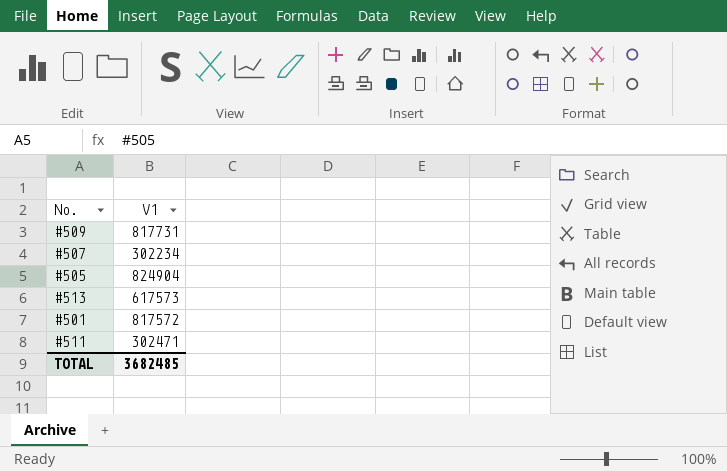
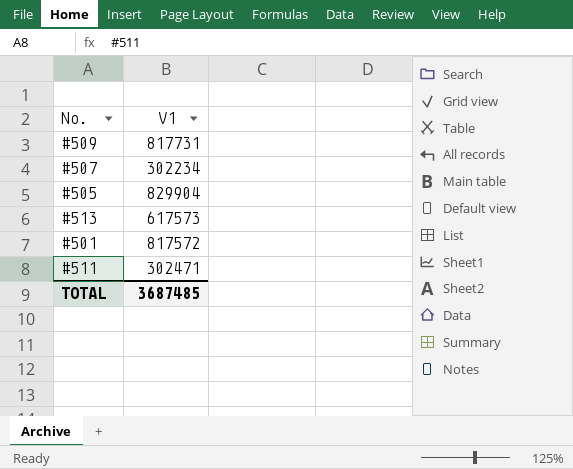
#505 | V1: 824904 -> 829904
TOTAL | V1: 3682485 -> 3687485

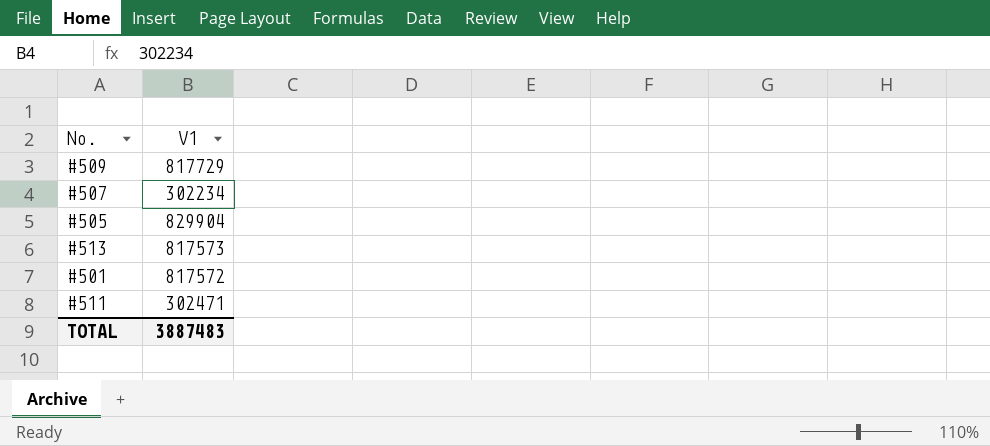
#509 | V1: 817731 -> 817729
#513 | V1: 617573 -> 817573
TOTAL | V1: 3687485 -> 3887483

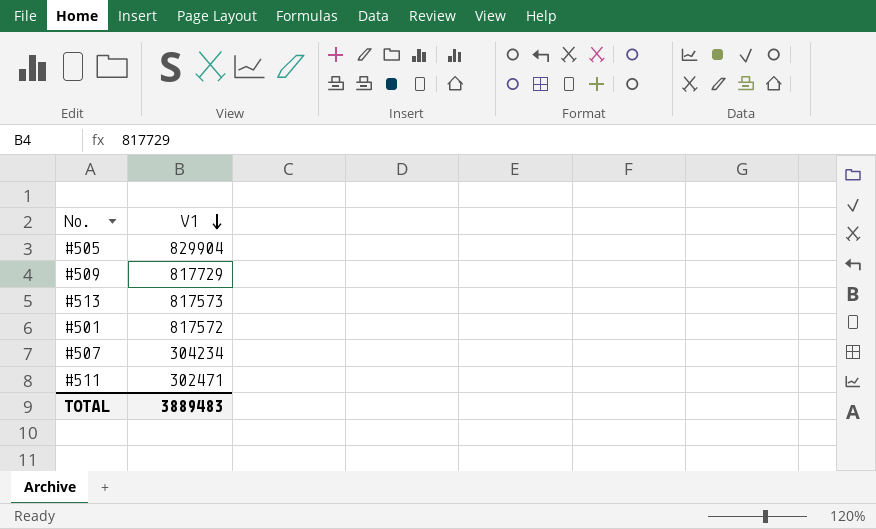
row order: none -> V1 descending
#507 | V1: 302234 -> 304234
TOTAL | V1: 3887483 -> 3889483

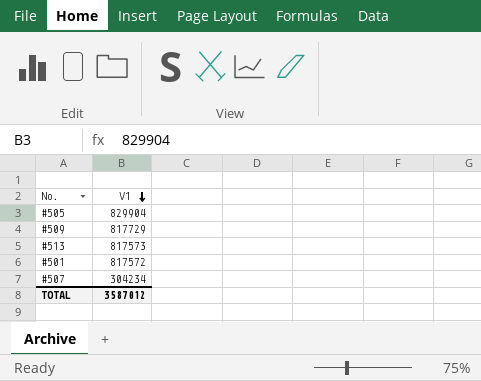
row #511: 302471 -> none
TOTAL | V1: 3889483 -> 3587012

